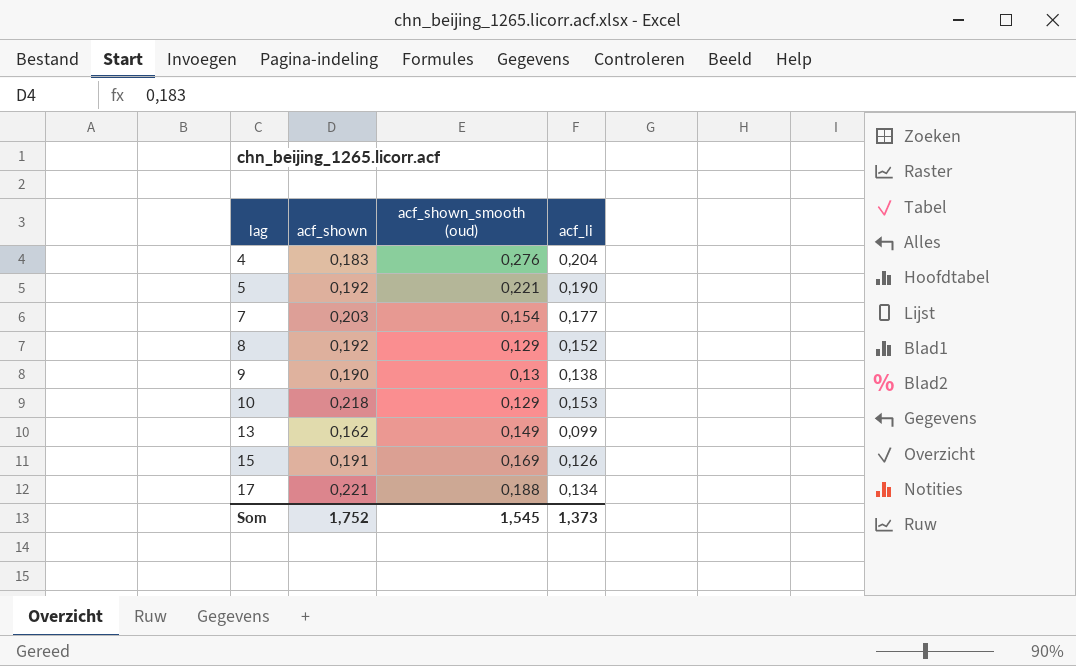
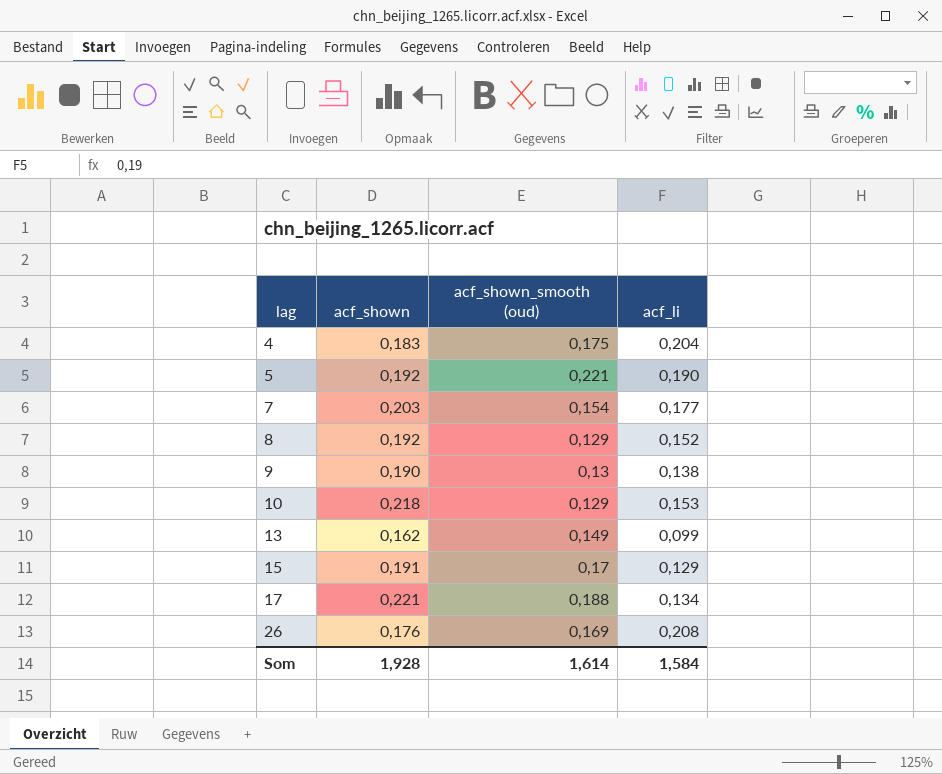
4 | acf_shown_smooth (oud): 0,276 -> 0,175
15 | acf_shown_smooth (oud): 0,169 -> 0,17
15 | acf_li: 0,126 -> 0,129
row 26: none -> 0,176 | 0,169 | 0,208
Som | acf_shown: 1,752 -> 1,928
Som | acf_shown_smooth (oud): 1,545 -> 1,614
Som | acf_li: 1,373 -> 1,584

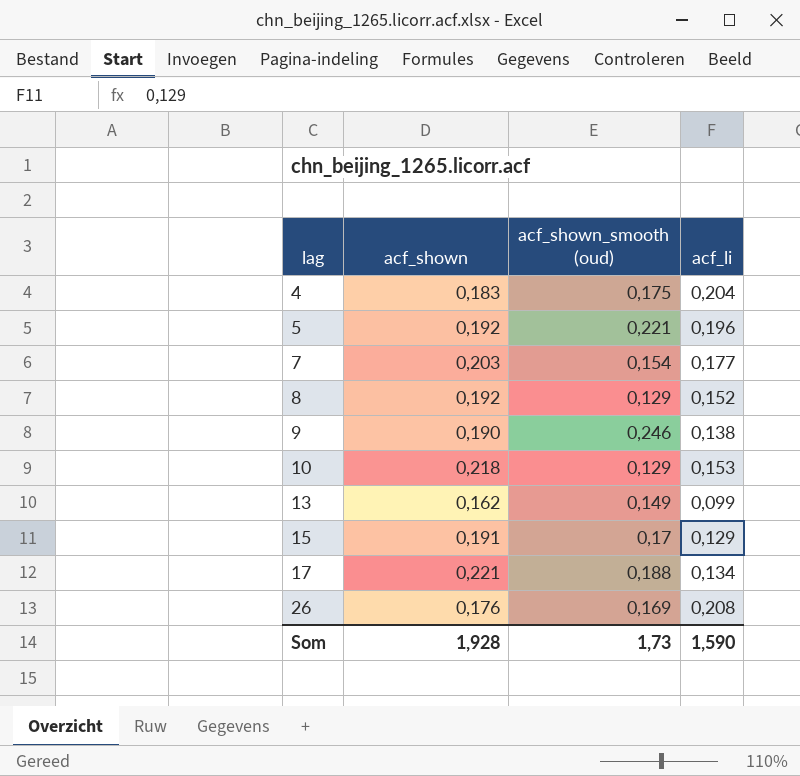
5 | acf_li: 0,190 -> 0,196
9 | acf_shown_smooth (oud): 0,13 -> 0,246
Som | acf_shown_smooth (oud): 1,614 -> 1,73
Som | acf_li: 1,584 -> 1,590

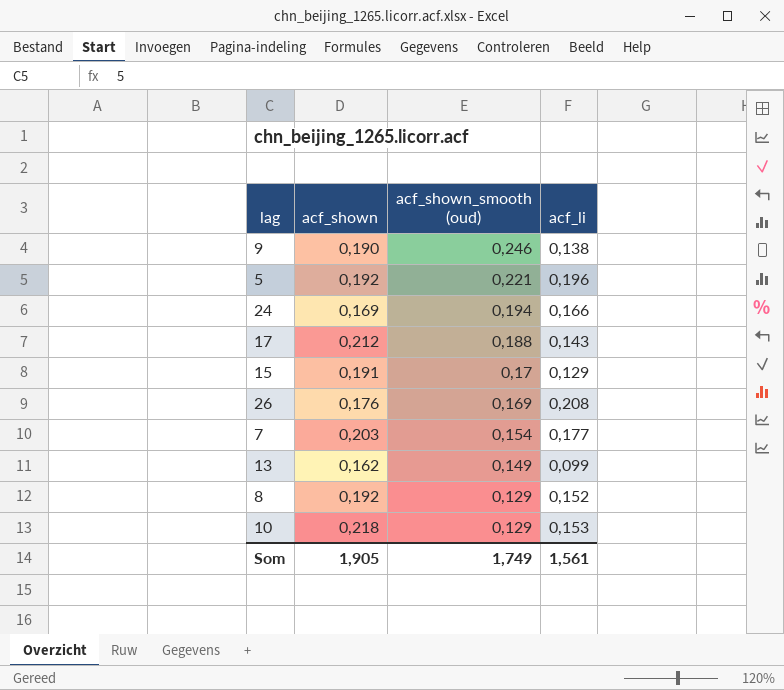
row order: lag ascending -> acf_shown_smooth (oud) descending
row 4: 0,183 | 0,175 | 0,204 -> none
row 24: none -> 0,169 | 0,194 | 0,166
17 | acf_shown: 0,221 -> 0,212
17 | acf_li: 0,134 -> 0,143
Som | acf_shown: 1,928 -> 1,905
Som | acf_shown_smooth (oud): 1,73 -> 1,749
Som | acf_li: 1,590 -> 1,561

